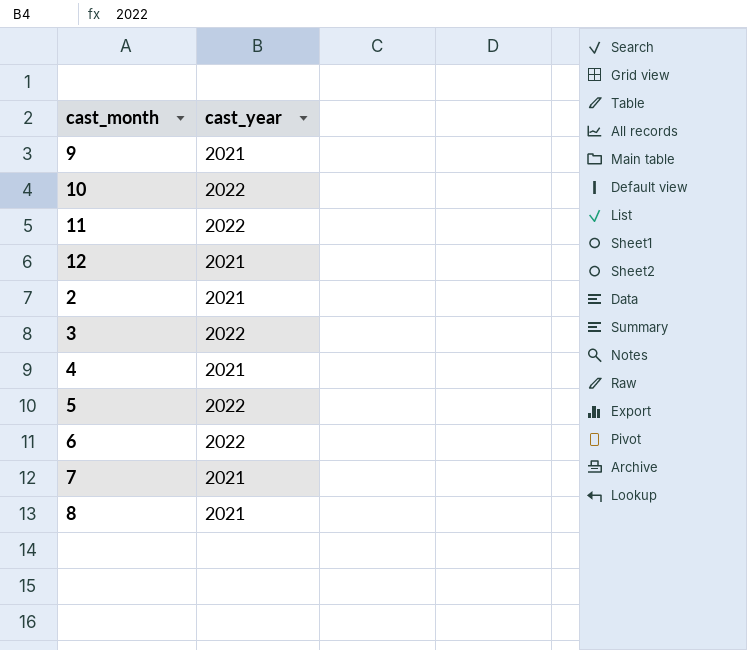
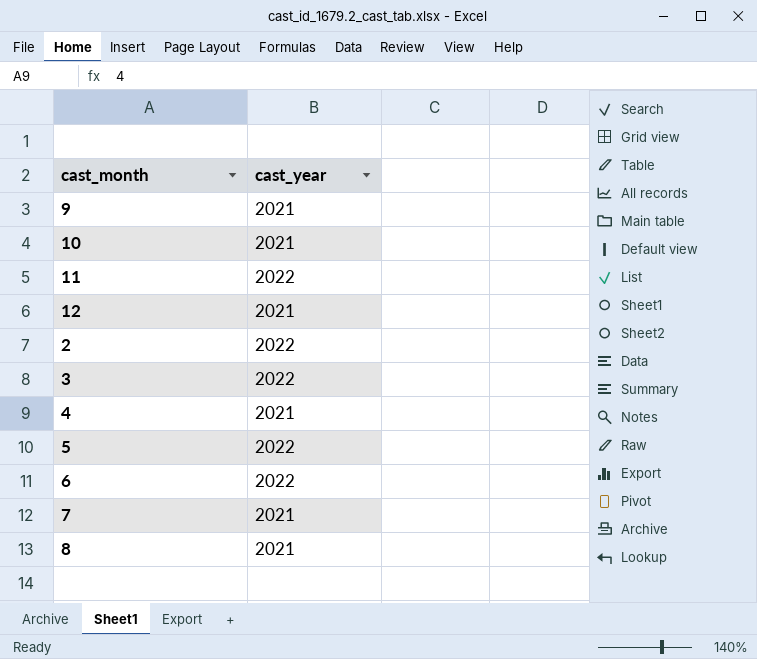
10 | cast_year: 2022 -> 2021
2 | cast_year: 2021 -> 2022

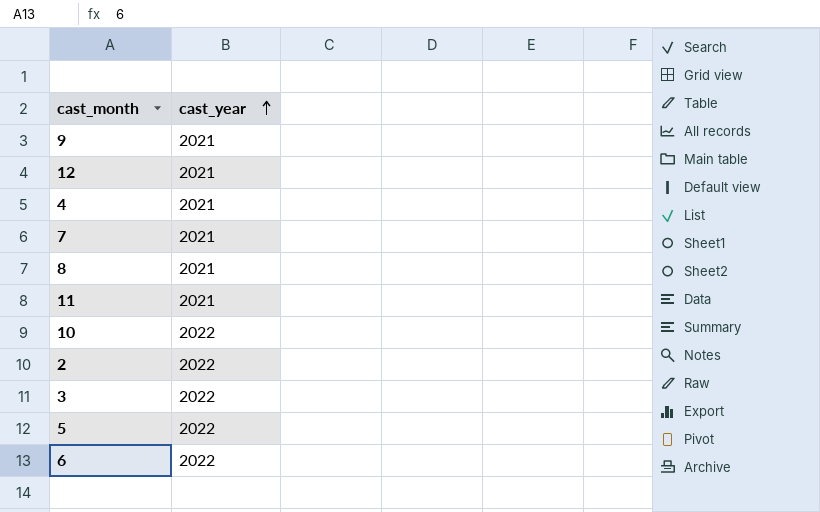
row order: none -> cast_year ascending
11 | cast_year: 2022 -> 2021
10 | cast_year: 2021 -> 2022

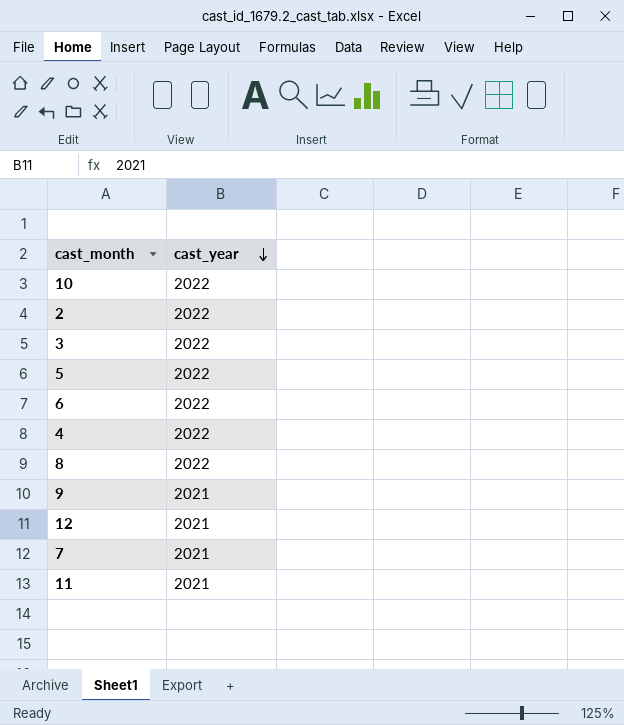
row order: cast_year ascending -> cast_year descending
4 | cast_year: 2021 -> 2022
8 | cast_year: 2021 -> 2022

